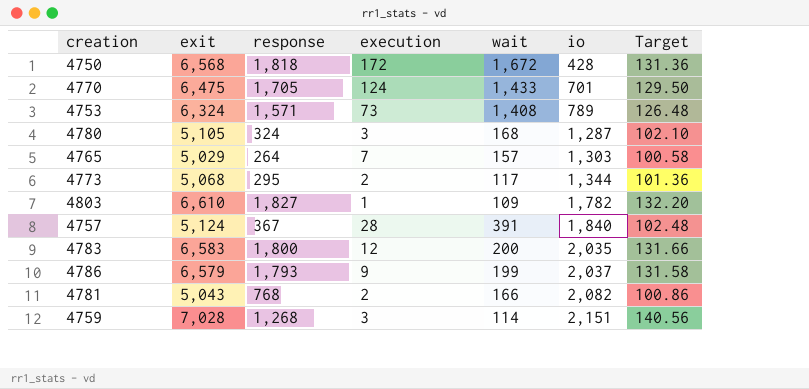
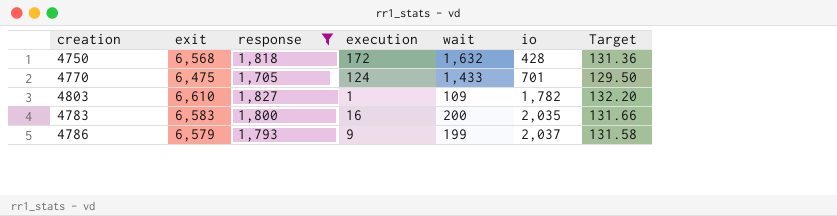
filter: none -> response >= 1,705
4750 | wait: 1,672 -> 1,632
4783 | execution: 12 -> 16

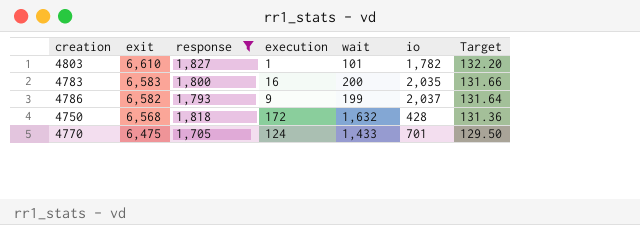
row order: io ascending -> exit descending
4803 | wait: 109 -> 101
4786 | exit: 6,579 -> 6,582
4786 | Target: 131.58 -> 131.64

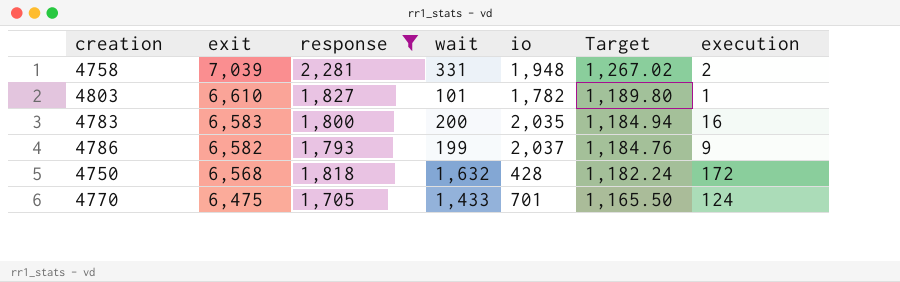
column Target | formula: [exit] * 0.02 -> [exit] * 0.18
column execution | position: 4 -> 7
row 4758: none -> 7,039 | 2,281 | 331 | 1,948 | 1,267.02 | 2

